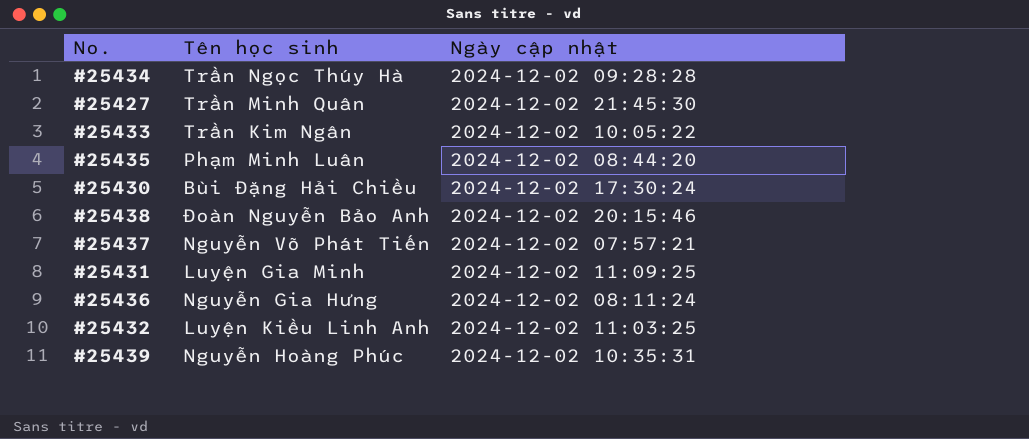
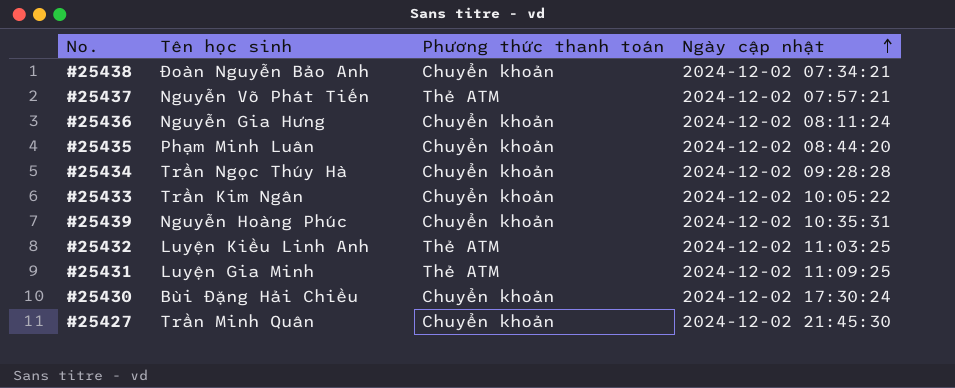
row order: none -> Ngày cập nhật ascending
column Phương thức thanh toán | position: none -> 3
#25438 | Ngày cập nhật: 2024-12-02 20:15:46 -> 2024-12-02 07:34:21

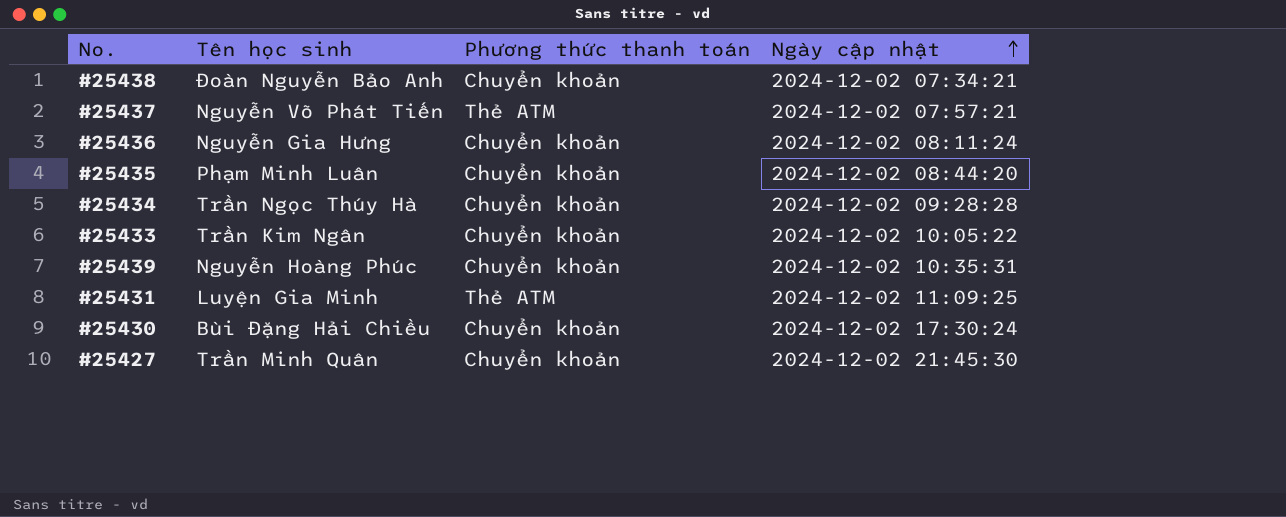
row #25432: Luyện Kiều Linh Anh | Thẻ ATM | 2024-12-02 11:03:25 -> none

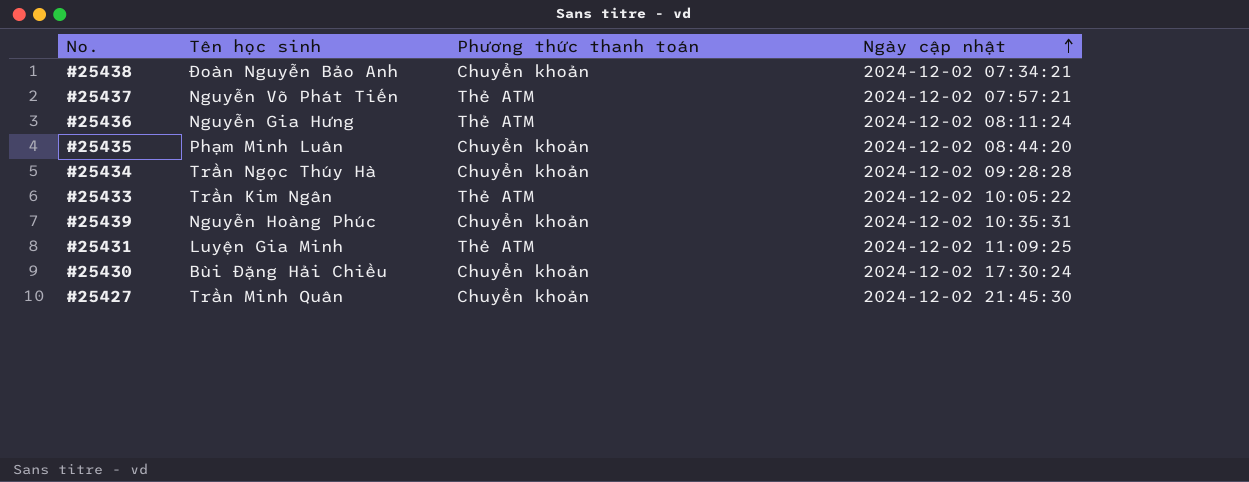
#25436 | Phương thức thanh toán: Chuyển khoản -> Thẻ ATM
#25433 | Phương thức thanh toán: Chuyển khoản -> Thẻ ATM

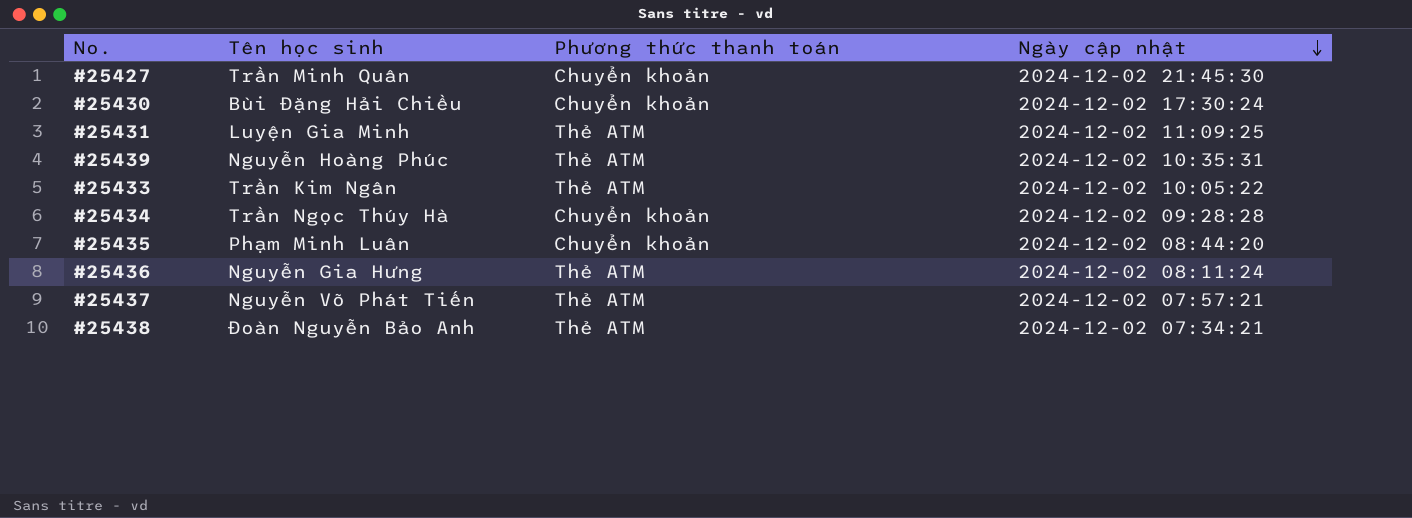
row order: Ngày cập nhật ascending -> Ngày cập nhật descending
#25439 | Phương thức thanh toán: Chuyển khoản -> Thẻ ATM
#25438 | Phương thức thanh toán: Chuyển khoản -> Thẻ ATM

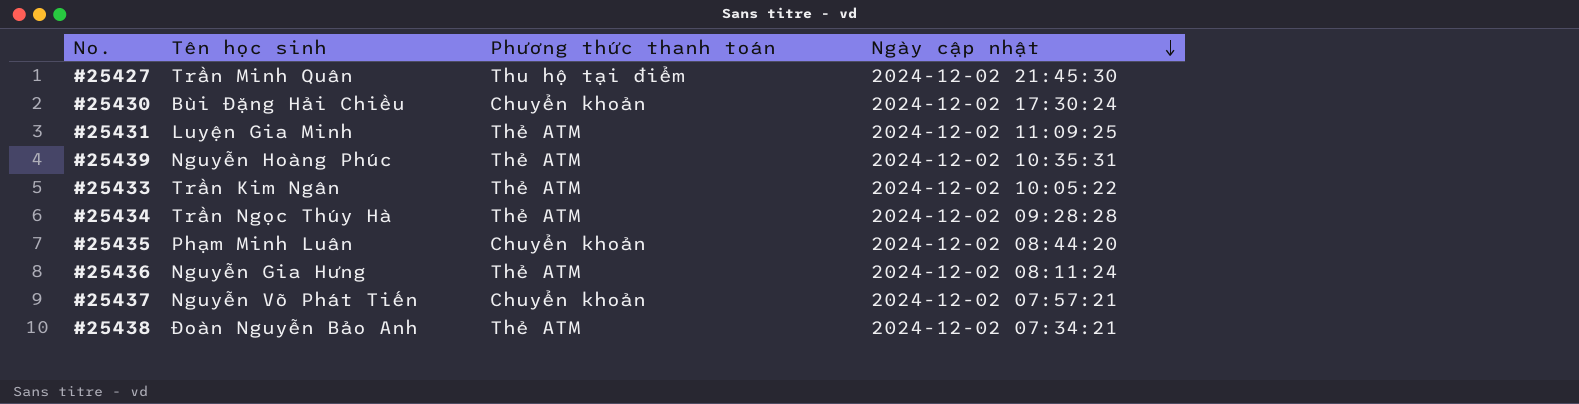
#25427 | Phương thức thanh toán: Chuyển khoản -> Thu hộ tại điểm
#25434 | Phương thức thanh toán: Chuyển khoản -> Thẻ ATM
#25437 | Phương thức thanh toán: Thẻ ATM -> Chuyển khoản

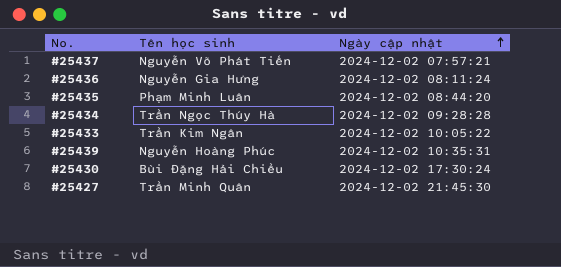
row order: Ngày cập nhật descending -> Ngày cập nhật ascending
column Phương thức thanh toán | position: 3 -> none
row #25431: Luyện Gia Minh | Thẻ ATM | 2024-12-02 11:09:25 -> none
row #25438: Đoàn Nguyễn Bảo Anh | Thẻ ATM | 2024-12-02 07:34:21 -> none

